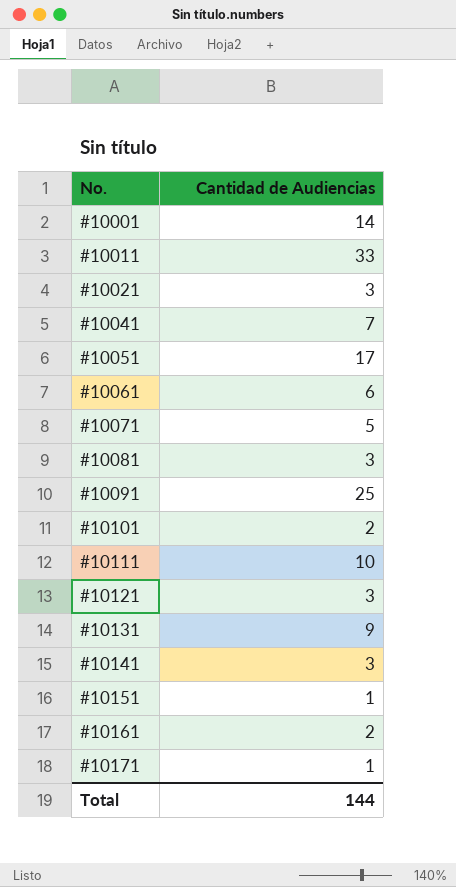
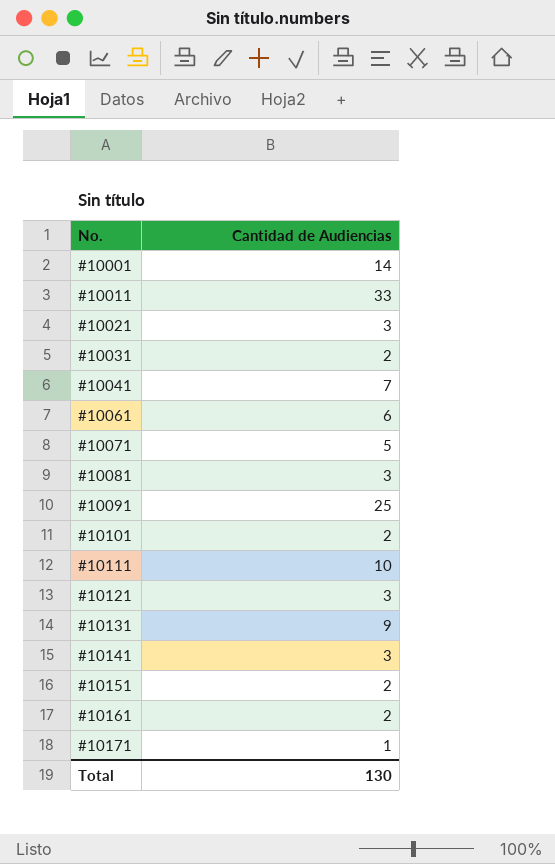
row #10051: 17 -> none
row #10031: none -> 2
#10151 | Cantidad de Audiencias: 1 -> 2
Total | Cantidad de Audiencias: 144 -> 130

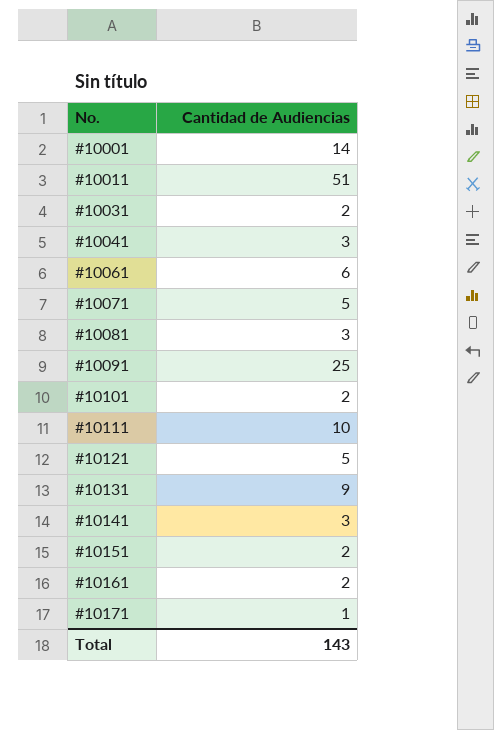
row #10021: 3 -> none
#10011 | Cantidad de Audiencias: 33 -> 51
#10041 | Cantidad de Audiencias: 7 -> 3
#10121 | Cantidad de Audiencias: 3 -> 5
Total | Cantidad de Audiencias: 130 -> 143

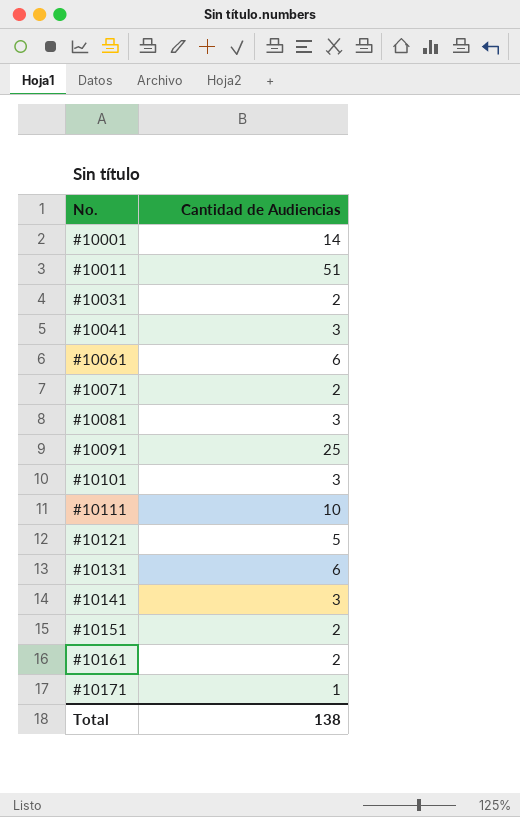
#10071 | Cantidad de Audiencias: 5 -> 2
#10101 | Cantidad de Audiencias: 2 -> 3
#10131 | Cantidad de Audiencias: 9 -> 6
Total | Cantidad de Audiencias: 143 -> 138

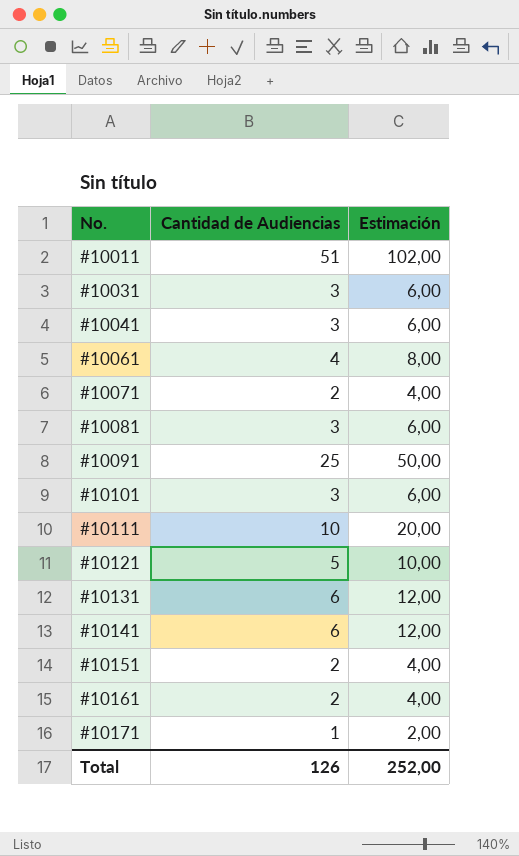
column Estimación | formula: none -> [Cantidad de Audiencias] * 2
row #10001: 14 -> none
#10031 | Cantidad de Audiencias: 2 -> 3
#10061 | Cantidad de Audiencias: 6 -> 4
#10141 | Cantidad de Audiencias: 3 -> 6
Total | Cantidad de Audiencias: 138 -> 126

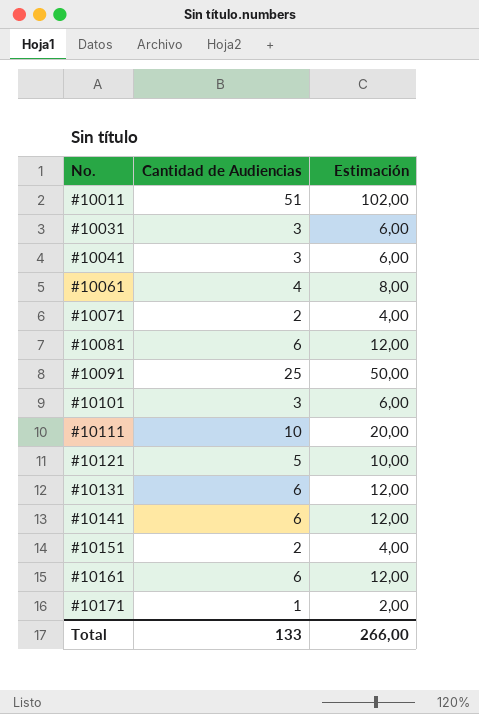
#10081 | Cantidad de Audiencias: 3 -> 6
#10081 | Estimación: 6,00 -> 12,00
#10161 | Cantidad de Audiencias: 2 -> 6
#10161 | Estimación: 4,00 -> 12,00
Total | Cantidad de Audiencias: 126 -> 133
Total | Estimación: 252,00 -> 266,00

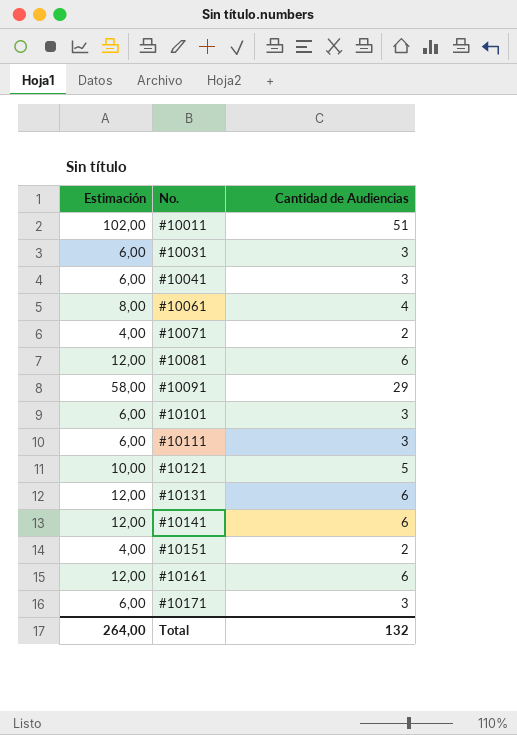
column Estimación | position: 3 -> 1
#10091 | Estimación: 50,00 -> 58,00
#10091 | Cantidad de Audiencias: 25 -> 29
#10111 | Estimación: 20,00 -> 6,00
#10111 | Cantidad de Audiencias: 10 -> 3
#10171 | Estimación: 2,00 -> 6,00
#10171 | Cantidad de Audiencias: 1 -> 3
Total | Estimación: 266,00 -> 264,00
Total | Cantidad de Audiencias: 133 -> 132

